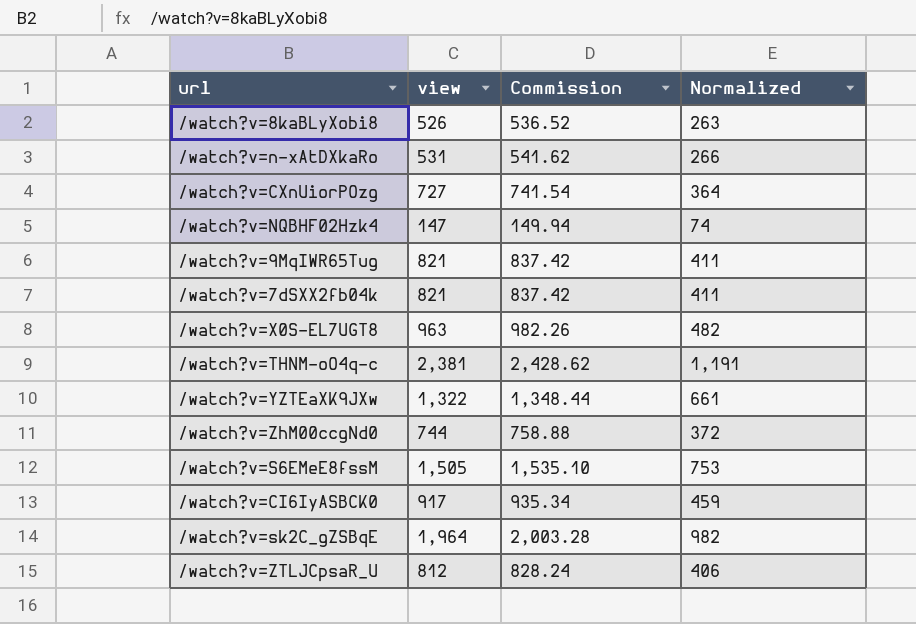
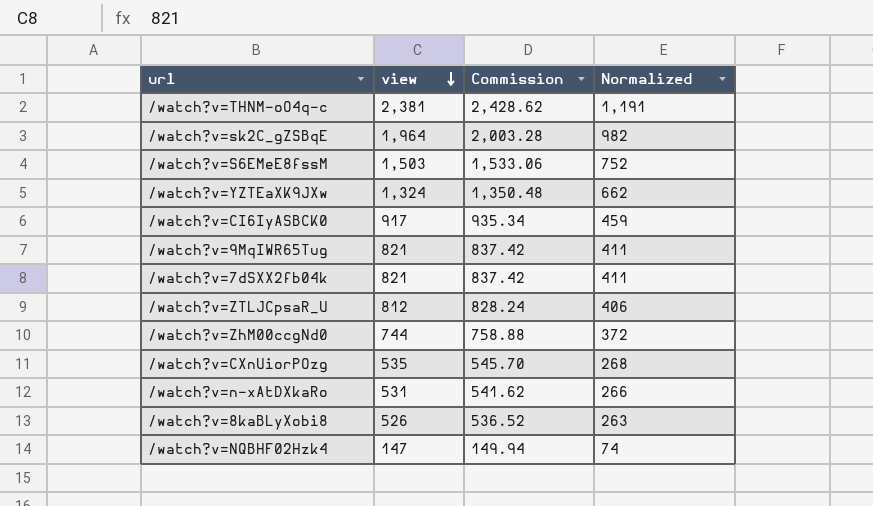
row order: none -> view descending
row /watch?v=X0S-EL7UGT8: 963 | 982.26 | 482 -> none
/watch?v=S6EMeE8fssM | view: 1,505 -> 1,503
/watch?v=S6EMeE8fssM | Commission: 1,535.10 -> 1,533.06
/watch?v=S6EMeE8fssM | Normalized: 753 -> 752
/watch?v=YZTEaXK9JXw | view: 1,322 -> 1,324
/watch?v=YZTEaXK9JXw | Commission: 1,348.44 -> 1,350.48
/watch?v=YZTEaXK9JXw | Normalized: 661 -> 662
/watch?v=CXnUiorPOzg | view: 727 -> 535
/watch?v=CXnUiorPOzg | Commission: 741.54 -> 545.70
/watch?v=CXnUiorPOzg | Normalized: 364 -> 268

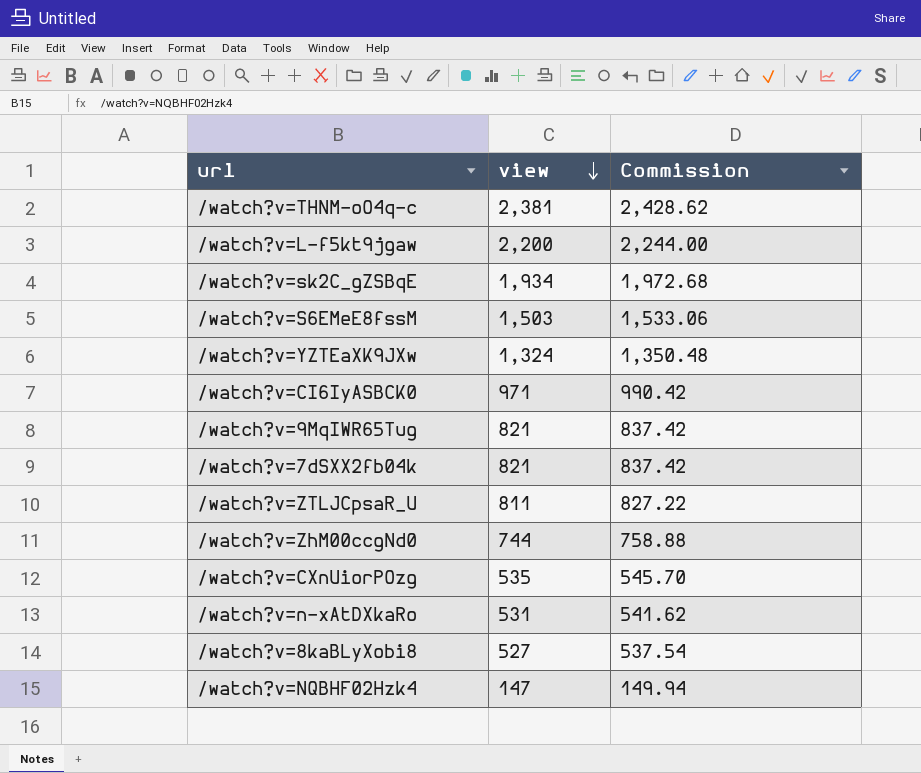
column Normalized | formula: [view] * 0.5 -> none
row /watch?v=L-f5kt9jgaw: none -> 2,200 | 2,244.00
/watch?v=sk2C_gZSBqE | view: 1,964 -> 1,934
/watch?v=sk2C_gZSBqE | Commission: 2,003.28 -> 1,972.68
/watch?v=CI6IyASBCK0 | view: 917 -> 971
/watch?v=CI6IyASBCK0 | Commission: 935.34 -> 990.42
/watch?v=ZTLJCpsaR_U | view: 812 -> 811
/watch?v=ZTLJCpsaR_U | Commission: 828.24 -> 827.22
/watch?v=8kaBLyXobi8 | view: 526 -> 527
/watch?v=8kaBLyXobi8 | Commission: 536.52 -> 537.54

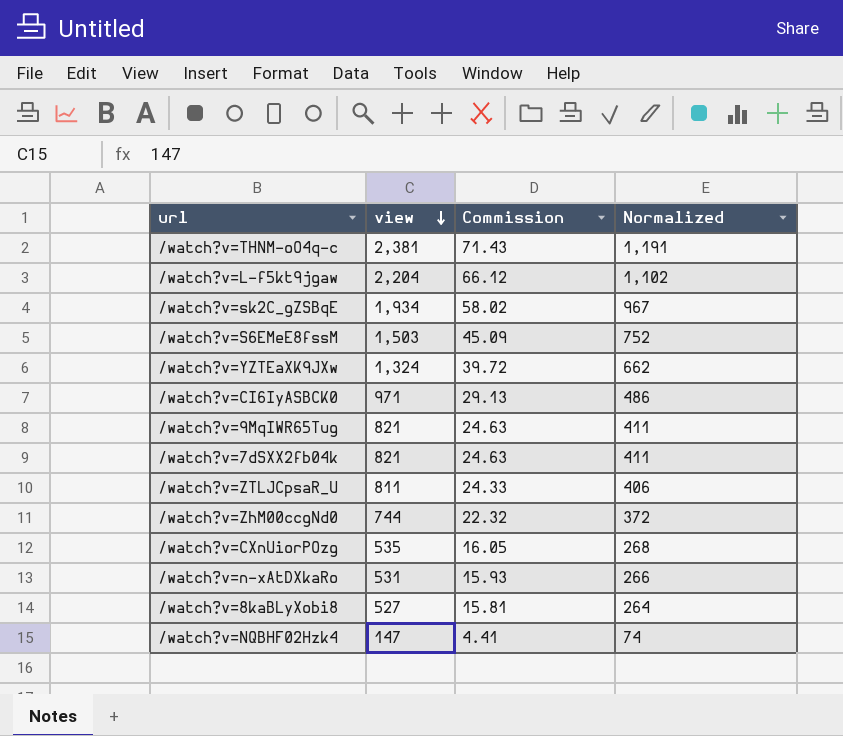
column Commission | formula: [view] * 1.02 -> [view] * 0.03
column Normalized | formula: none -> [view] * 0.5
/watch?v=L-f5kt9jgaw | view: 2,200 -> 2,204

